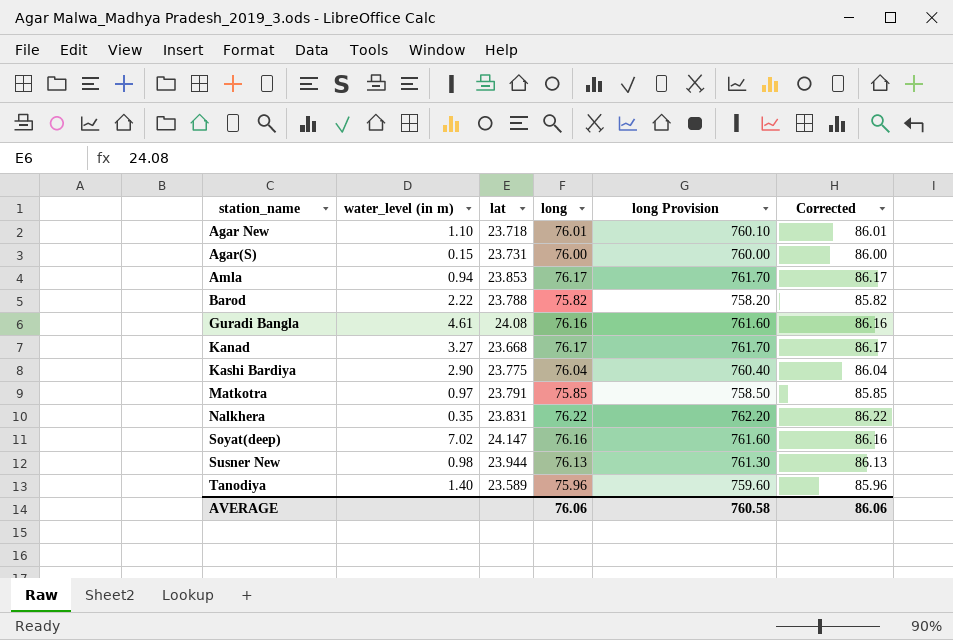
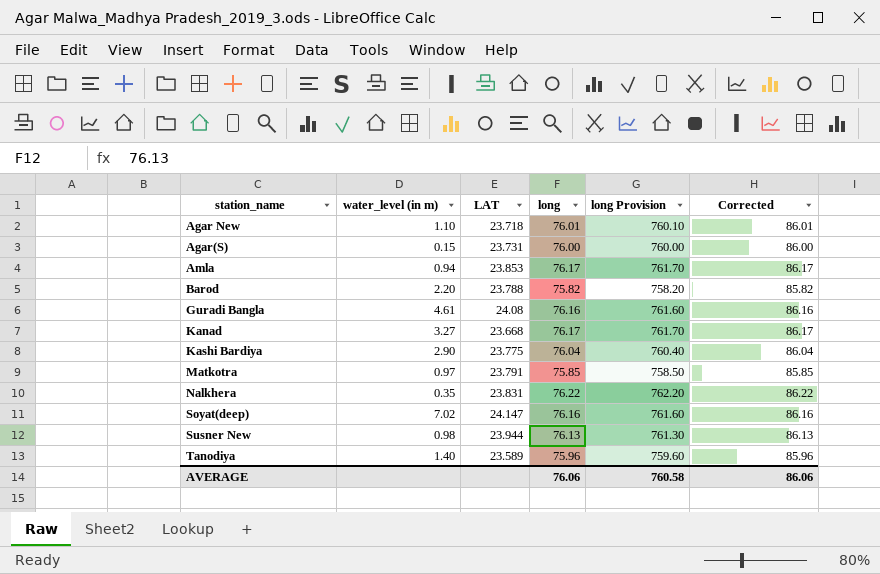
column name: lat -> LAT
Barod | water_level (in m): 2.22 -> 2.20

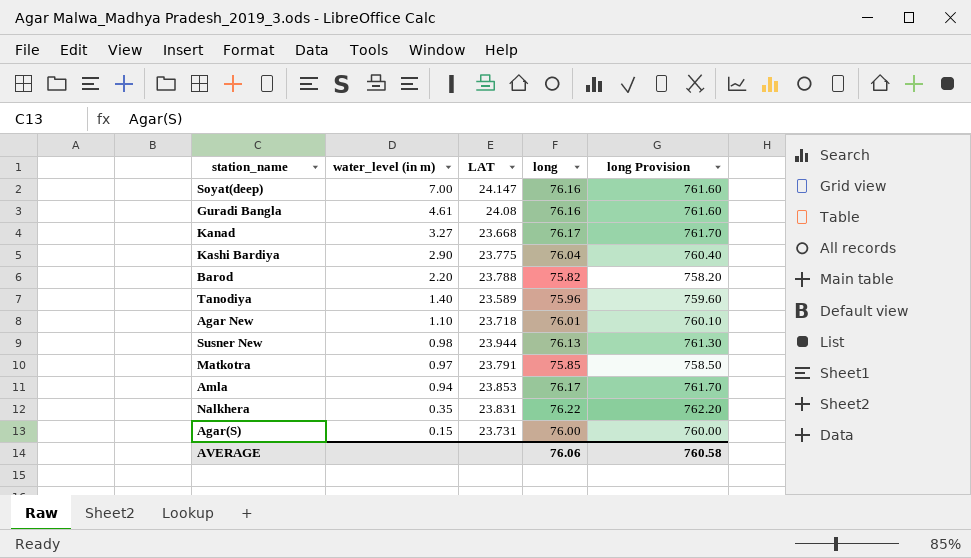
row order: station_name ascending -> water_level (in m) descending
column Corrected | formula: [long] + 10 -> none
Soyat(deep) | water_level (in m): 7.02 -> 7.00

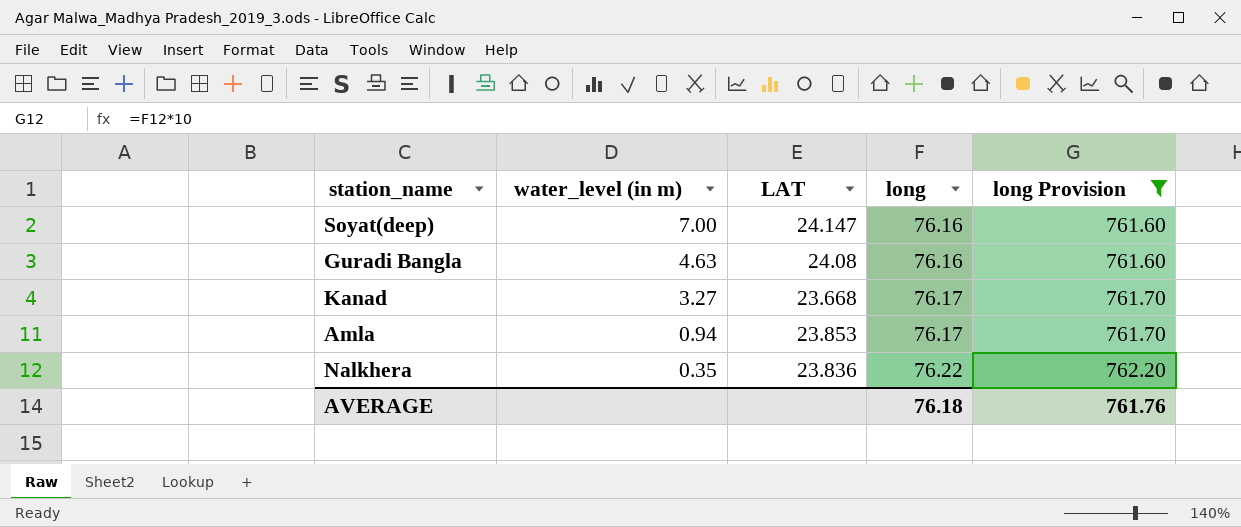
filter: none -> long Provision >= 761.60
Guradi Bangla | water_level (in m): 4.61 -> 4.63
Nalkhera | LAT: 23.831 -> 23.836
AVERAGE | long: 76.06 -> 76.18
AVERAGE | long Provision: 760.58 -> 761.76

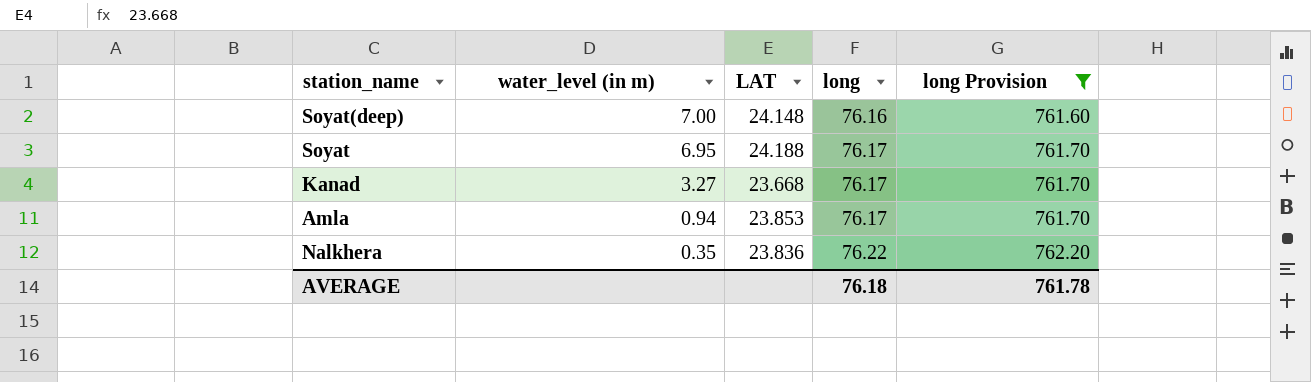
row Guradi Bangla: 4.63 | 24.08 | 76.16 | 761.60 -> none
Soyat(deep) | LAT: 24.147 -> 24.148
row Soyat: none -> 6.95 | 24.188 | 76.17 | 761.70
AVERAGE | long Provision: 761.76 -> 761.78

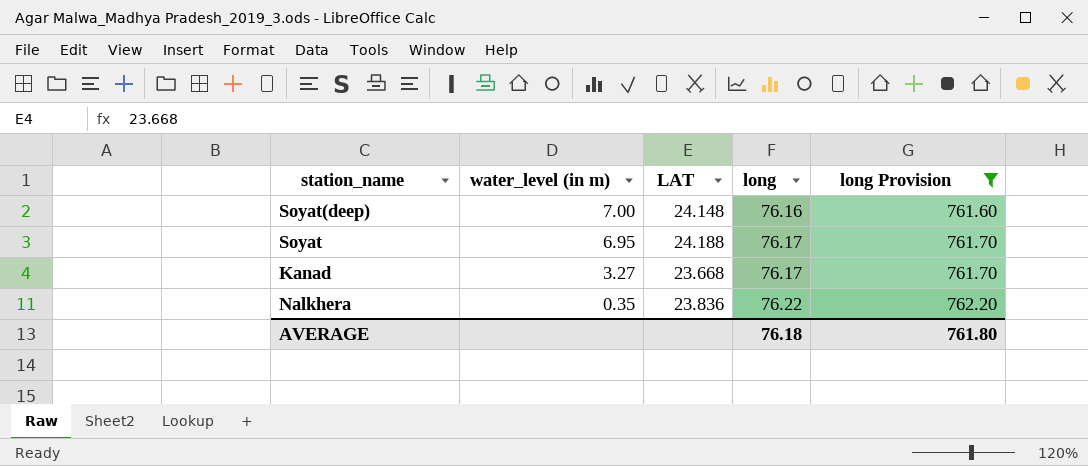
row Amla: 0.94 | 23.853 | 76.17 | 761.70 -> none
AVERAGE | long Provision: 761.78 -> 761.80

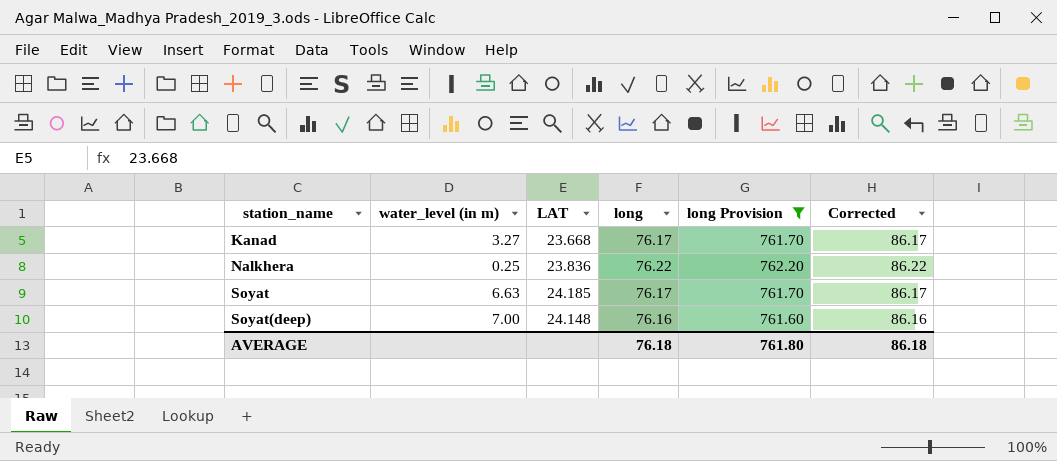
row order: water_level (in m) descending -> station_name ascending
column Corrected | formula: none -> [long] + 10
Nalkhera | water_level (in m): 0.35 -> 0.25
Soyat | water_level (in m): 6.95 -> 6.63
Soyat | LAT: 24.188 -> 24.185

